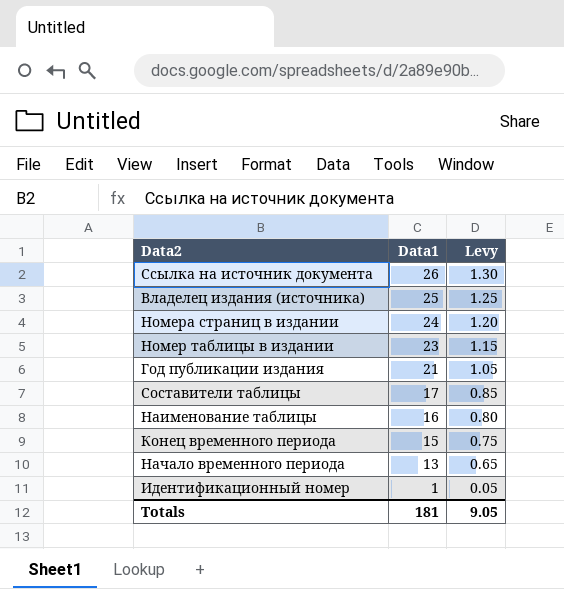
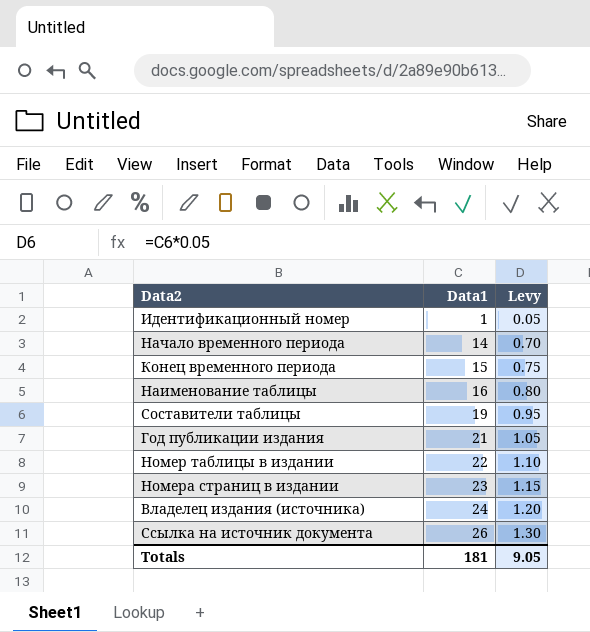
row order: Data1 descending -> Data1 ascending
Начало временного периода | Data1: 13 -> 14
Начало временного периода | Levy: 0.65 -> 0.70
Составители таблицы | Data1: 17 -> 19
Составители таблицы | Levy: 0.85 -> 0.95
Номер таблицы в издании | Data1: 23 -> 22
Номер таблицы в издании | Levy: 1.15 -> 1.10
Номера страниц в издании | Data1: 24 -> 23
Номера страниц в издании | Levy: 1.20 -> 1.15
Владелец издания (источника) | Data1: 25 -> 24
Владелец издания (источника) | Levy: 1.25 -> 1.20

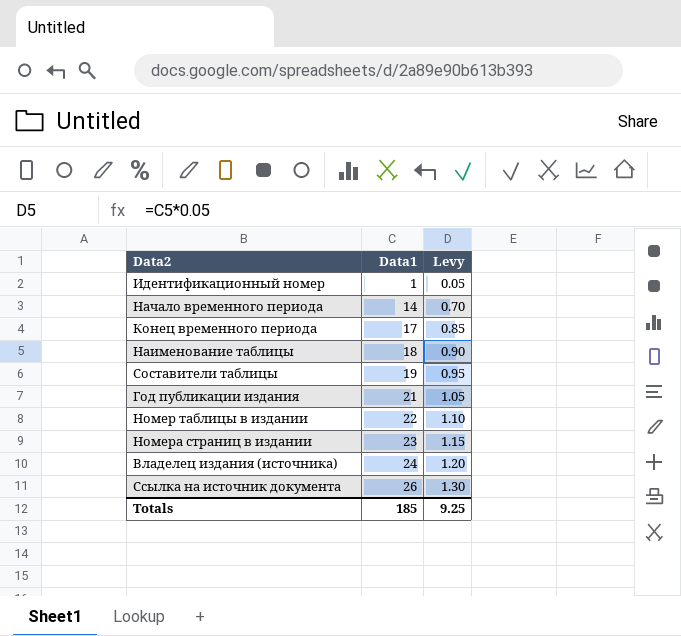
Конец временного периода | Data1: 15 -> 17
Конец временного периода | Levy: 0.75 -> 0.85
Наименование таблицы | Data1: 16 -> 18
Наименование таблицы | Levy: 0.80 -> 0.90
Totals | Data1: 181 -> 185
Totals | Levy: 9.05 -> 9.25

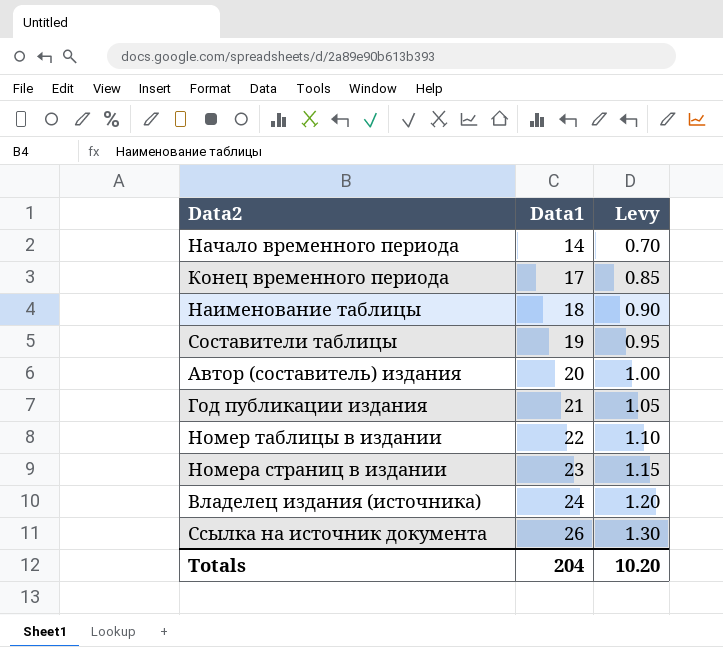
row Идентификационный номер: 1 | 0.05 -> none
row Автор (составитель) издания: none -> 20 | 1.00
Totals | Data1: 185 -> 204
Totals | Levy: 9.25 -> 10.20

